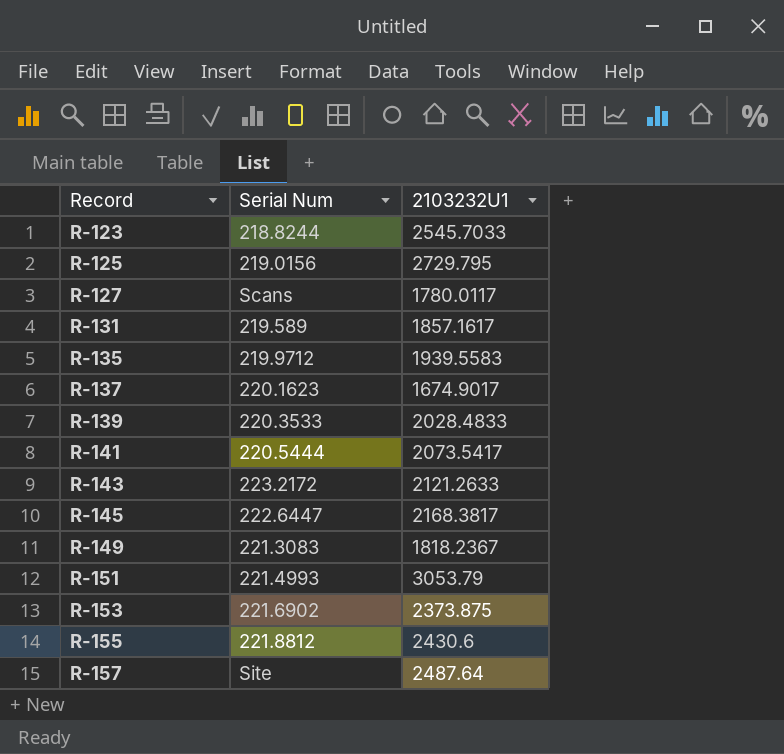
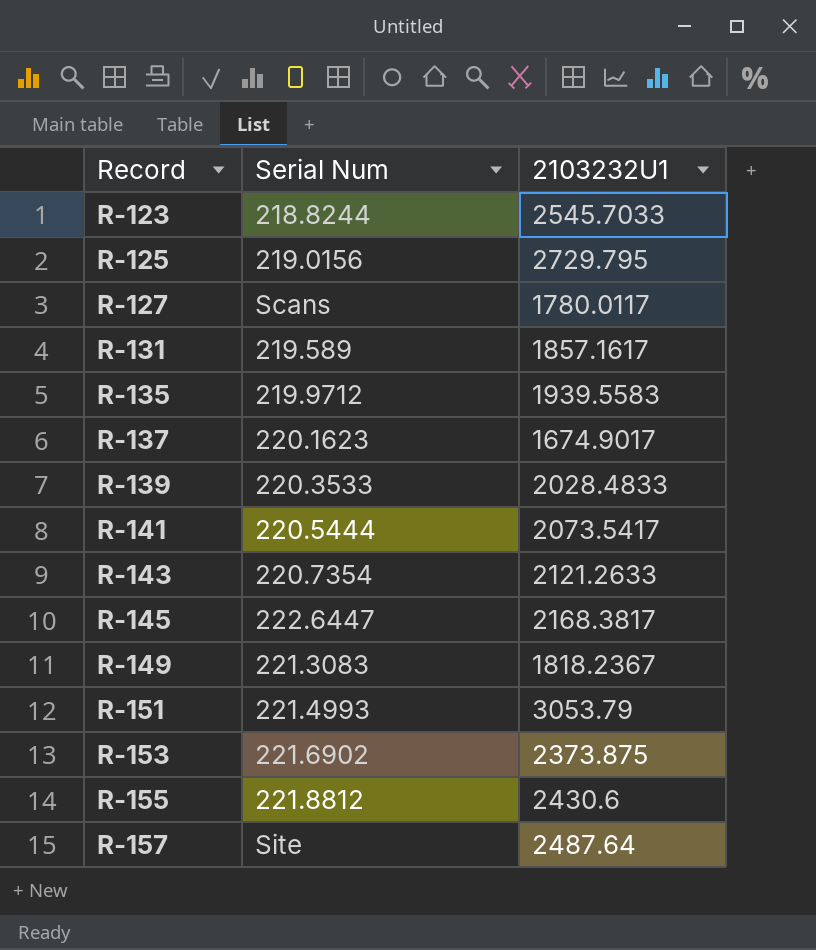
R-143 | Serial Num: 223.2172 -> 220.7354

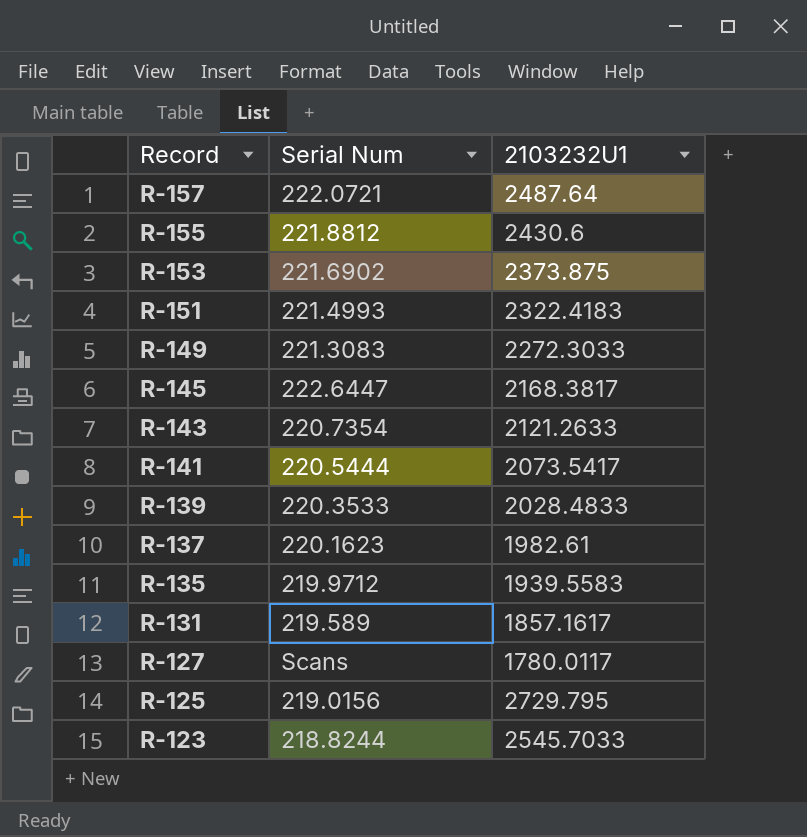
row order: Record ascending -> Record descending
R-157 | Serial Num: Site -> 222.0721
R-151 | 2103232U1: 3053.79 -> 2322.4183
R-149 | 2103232U1: 1818.2367 -> 2272.3033
R-137 | 2103232U1: 1674.9017 -> 1982.61

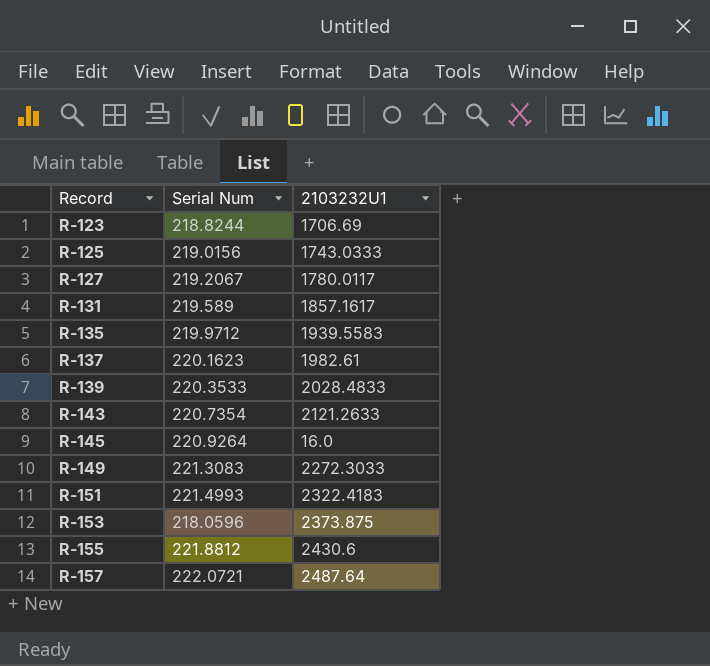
row order: Record descending -> Record ascending
row R-141: 220.5444 | 2073.5417 -> none
R-123 | 2103232U1: 2545.7033 -> 1706.69
R-125 | 2103232U1: 2729.795 -> 1743.0333
R-127 | Serial Num: Scans -> 219.2067
R-145 | Serial Num: 222.6447 -> 220.9264
R-145 | 2103232U1: 2168.3817 -> 16.0
R-153 | Serial Num: 221.6902 -> 218.0596

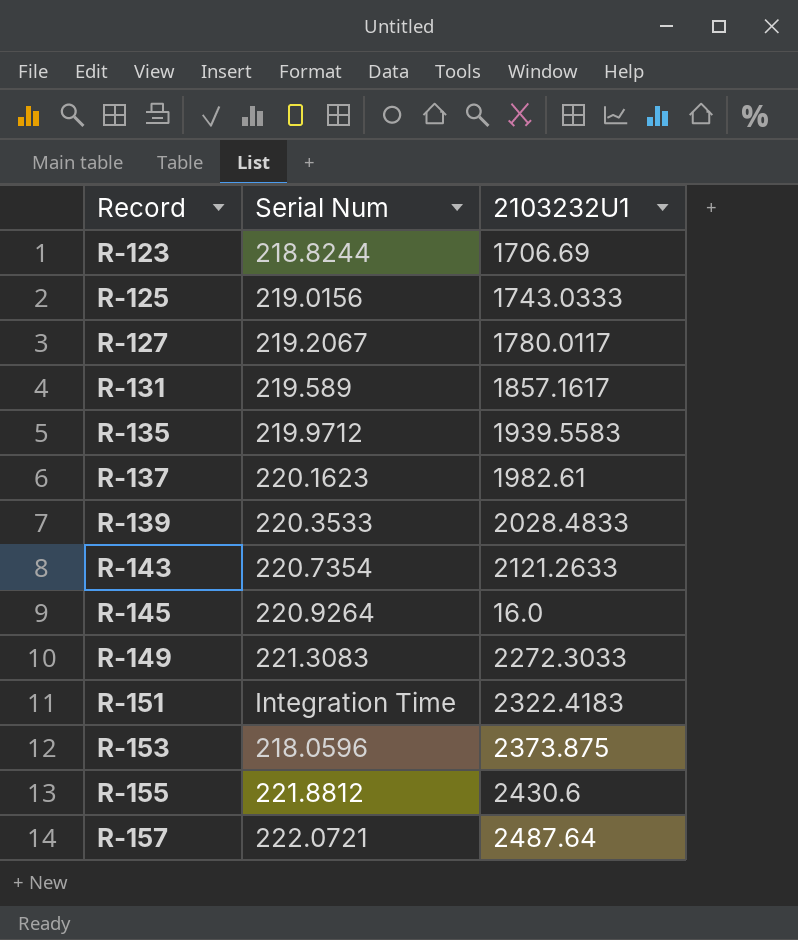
R-151 | Serial Num: 221.4993 -> Integration Time

